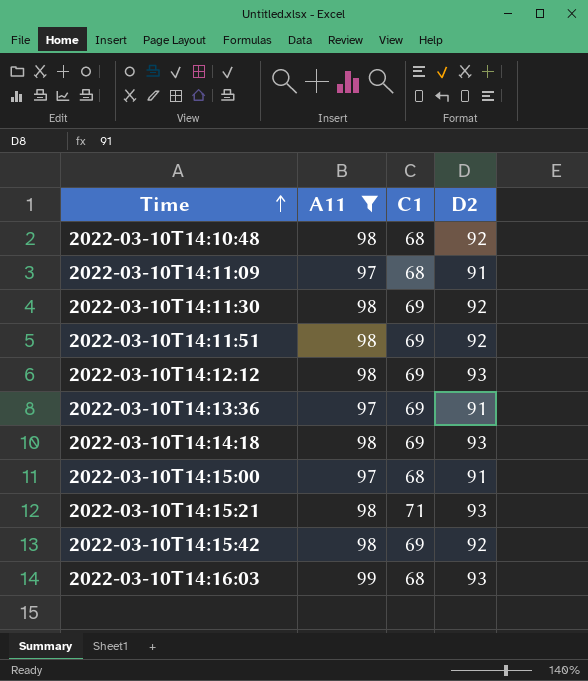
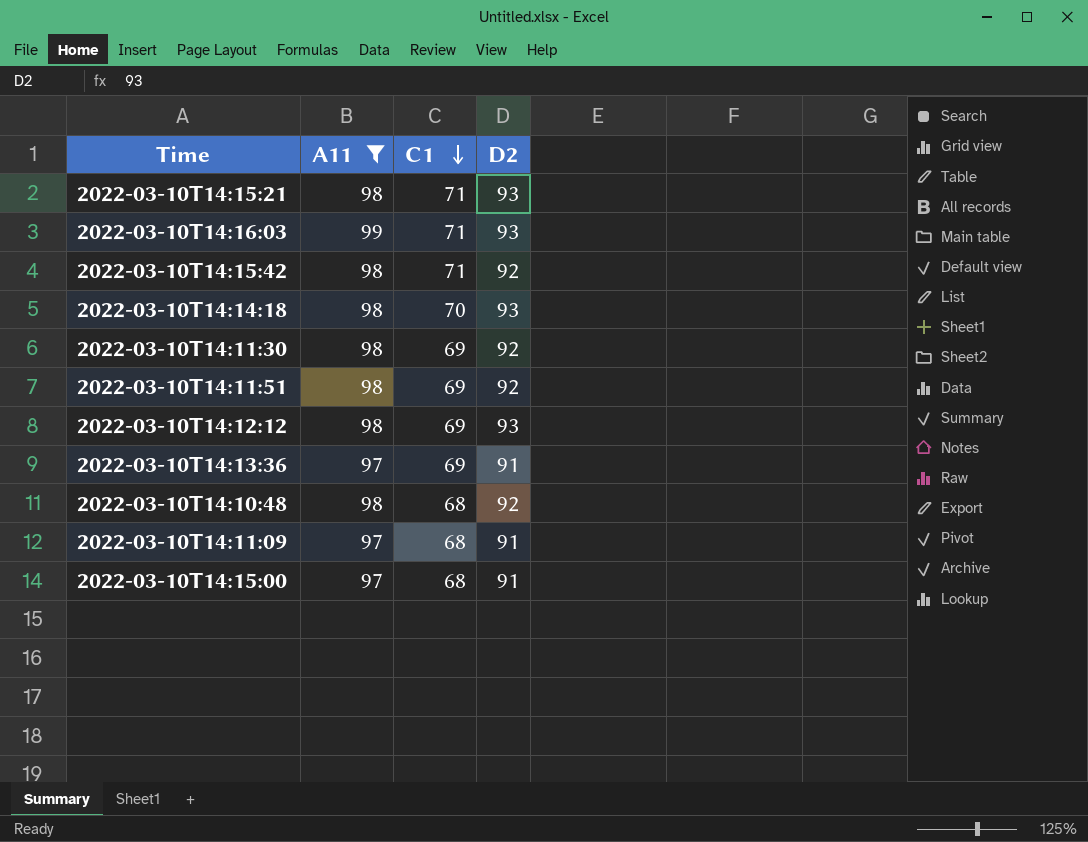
row order: Time ascending -> C1 descending
2022-03-10T14:16:03 | C1: 68 -> 71
2022-03-10T14:15:42 | C1: 69 -> 71
2022-03-10T14:14:18 | C1: 69 -> 70

